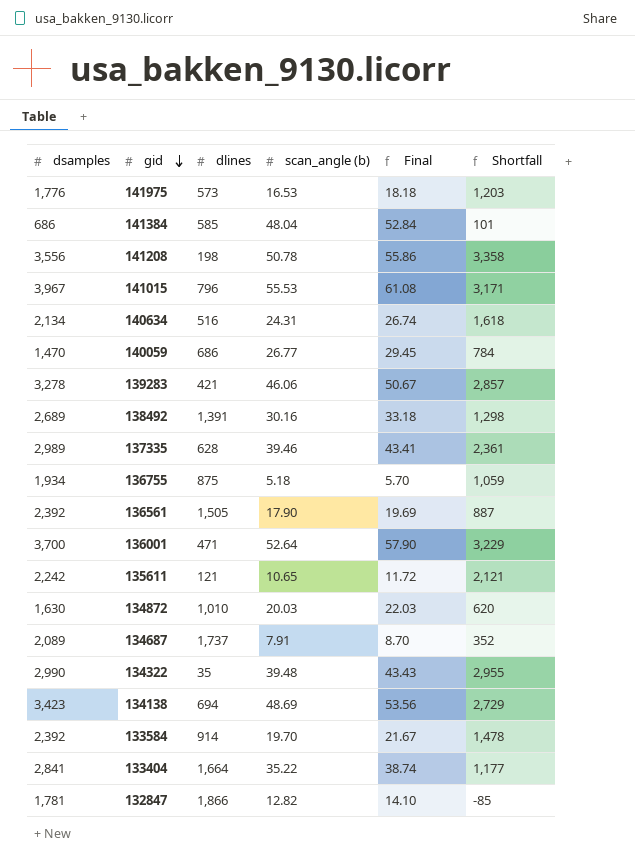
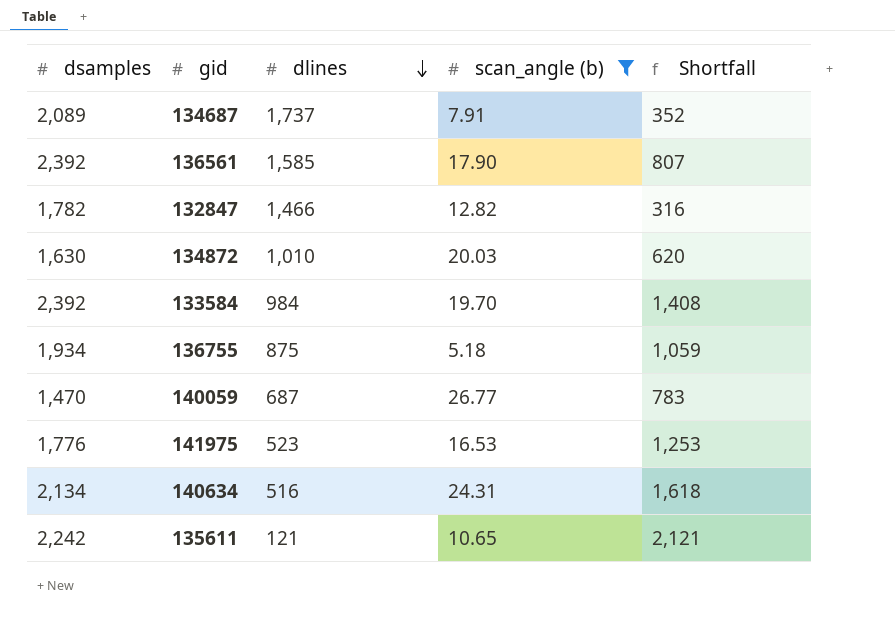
filter: none -> scan_angle (b) <= 26.77
row order: gid descending -> dlines descending
column Final | formula: [scan_angle (b)] * 1.1 -> none
136561 | dlines: 1,505 -> 1,585
136561 | Shortfall: 887 -> 807
132847 | dsamples: 1,781 -> 1,782
132847 | dlines: 1,866 -> 1,466
132847 | Shortfall: -85 -> 316
133584 | dlines: 914 -> 984
133584 | Shortfall: 1,478 -> 1,408
140059 | dlines: 686 -> 687
140059 | Shortfall: 784 -> 783
141975 | dlines: 573 -> 523
141975 | Shortfall: 1,203 -> 1,253

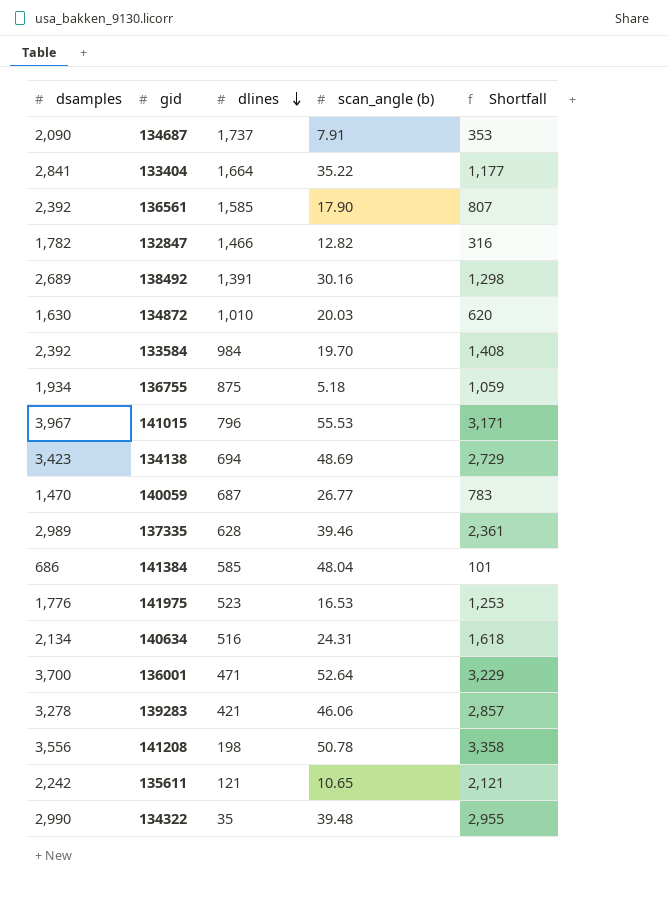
filter: scan_angle (b) <= 26.77 -> none
134687 | dsamples: 2,089 -> 2,090
134687 | Shortfall: 352 -> 353

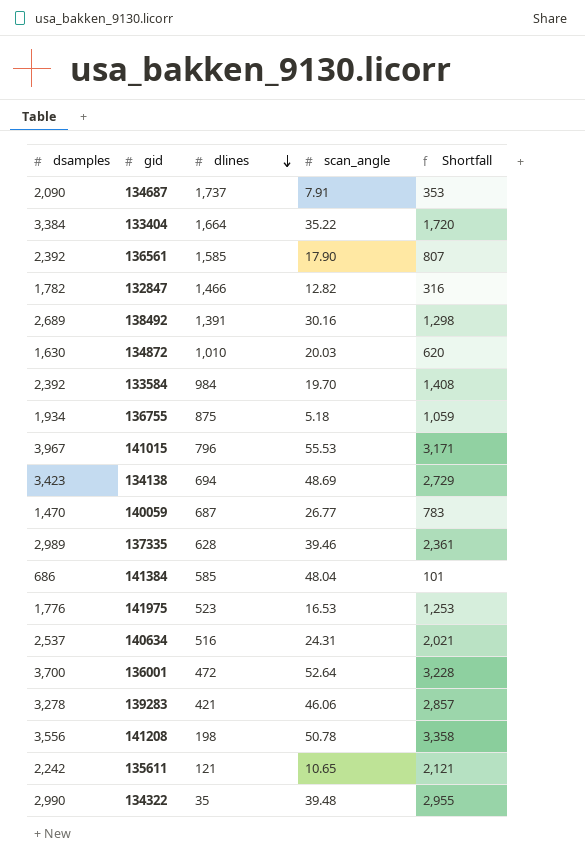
column name: scan_angle (b) -> scan_angle
133404 | dsamples: 2,841 -> 3,384
133404 | Shortfall: 1,177 -> 1,720
140634 | dsamples: 2,134 -> 2,537
140634 | Shortfall: 1,618 -> 2,021
136001 | dlines: 471 -> 472
136001 | Shortfall: 3,229 -> 3,228

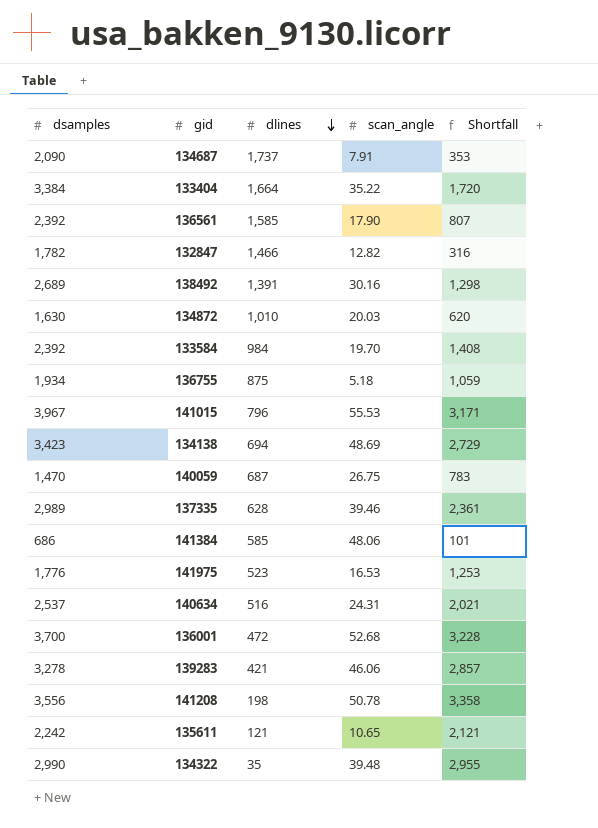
140059 | scan_angle: 26.77 -> 26.75
141384 | scan_angle: 48.04 -> 48.06
136001 | scan_angle: 52.64 -> 52.68

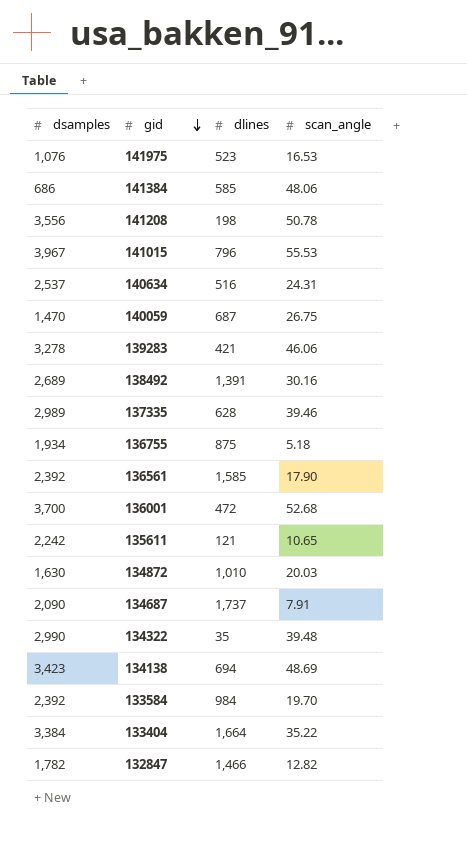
row order: dlines descending -> gid descending
column Shortfall | formula: [dsamples] - [dlines] -> none
141975 | dsamples: 1,776 -> 1,076

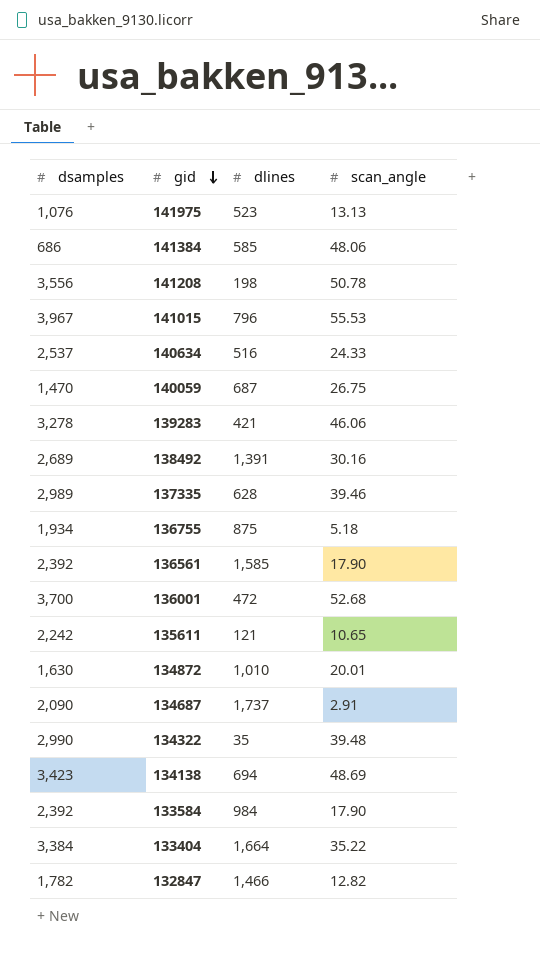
141975 | scan_angle: 16.53 -> 13.13
140634 | scan_angle: 24.31 -> 24.33
134872 | scan_angle: 20.03 -> 20.01
134687 | scan_angle: 7.91 -> 2.91
133584 | scan_angle: 19.70 -> 17.90

